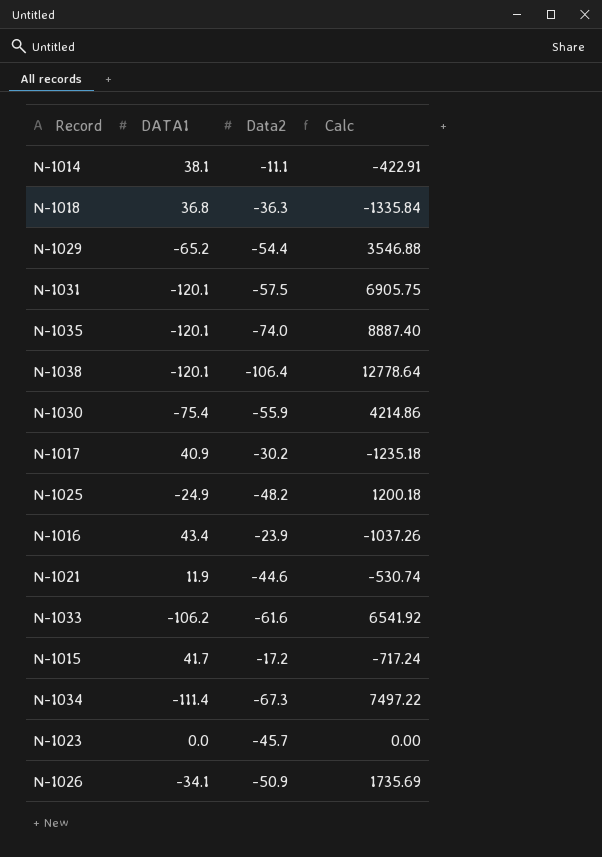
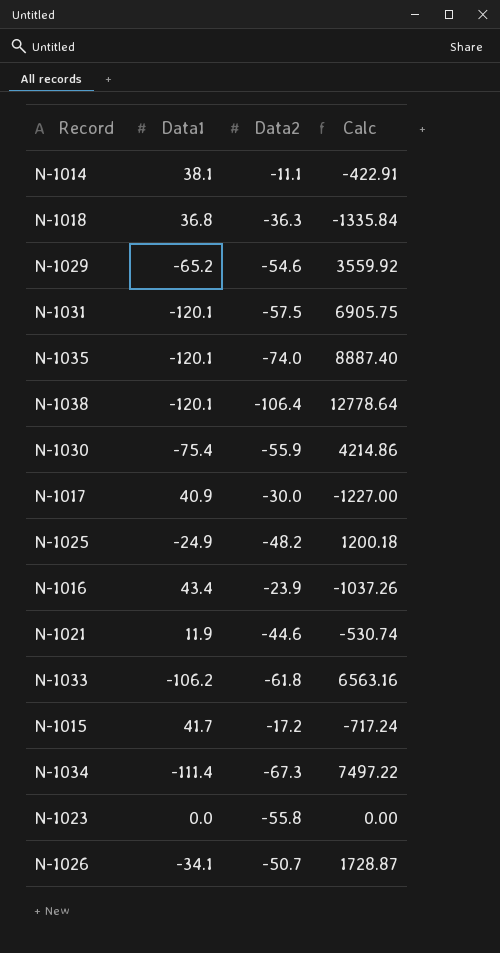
column name: DATA1 -> Data1
N-1029 | Data2: -54.4 -> -54.6
N-1029 | Calc: 3546.88 -> 3559.92
N-1017 | Data2: -30.2 -> -30.0
N-1017 | Calc: -1235.18 -> -1227.00
N-1033 | Data2: -61.6 -> -61.8
N-1033 | Calc: 6541.92 -> 6563.16
N-1023 | Data2: -45.7 -> -55.8
N-1026 | Data2: -50.9 -> -50.7
N-1026 | Calc: 1735.69 -> 1728.87

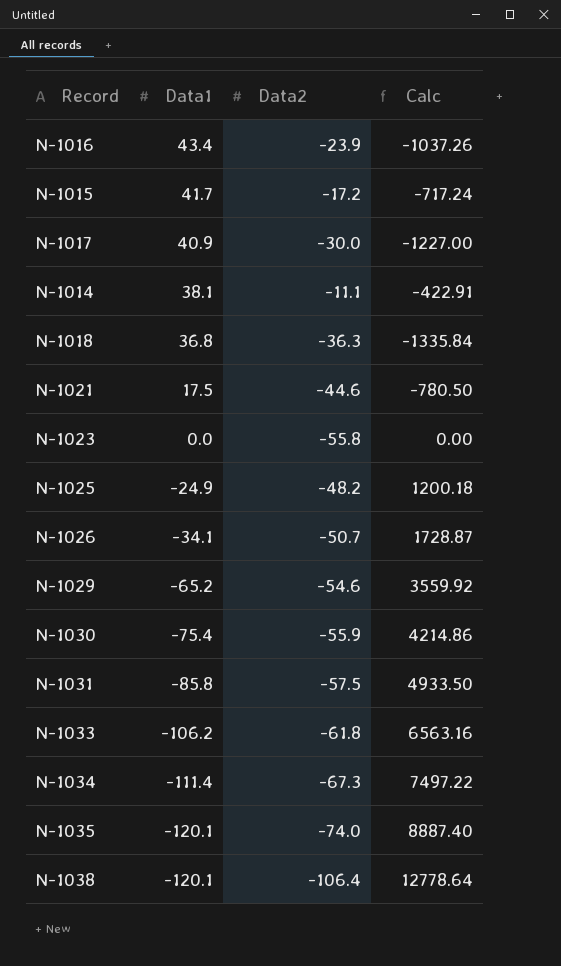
row order: none -> Data1 descending
N-1021 | Data1: 11.9 -> 17.5
N-1021 | Calc: -530.74 -> -780.50
N-1031 | Data1: -120.1 -> -85.8
N-1031 | Calc: 6905.75 -> 4933.50

